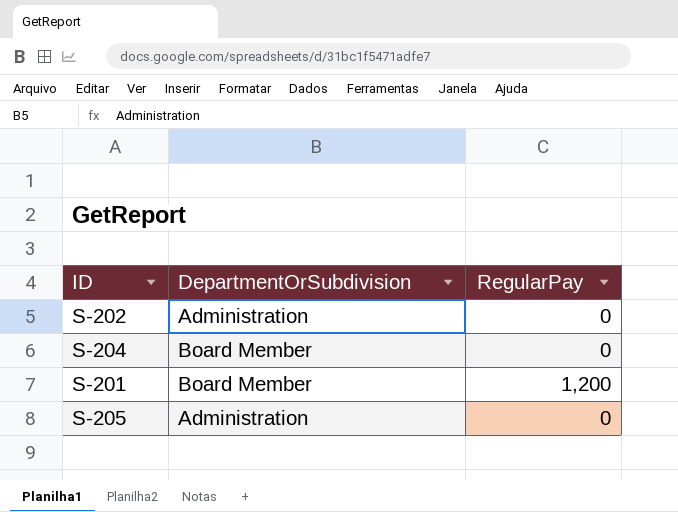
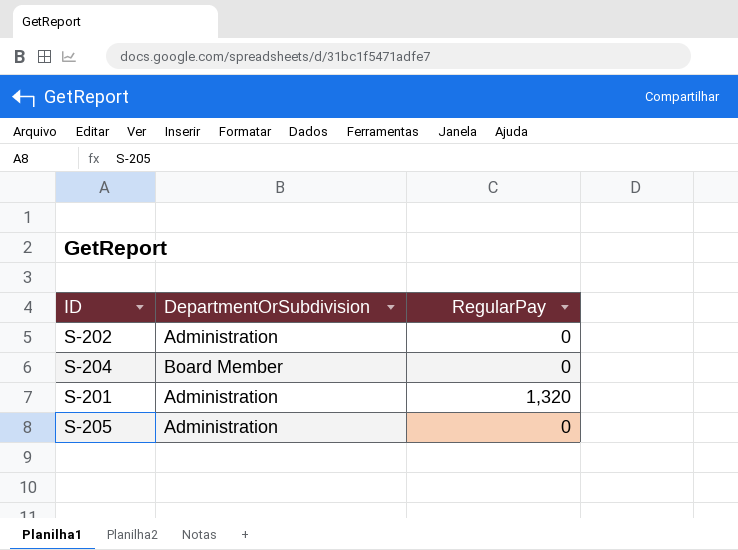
S-201 | DepartmentOrSubdivision: Board Member -> Administration
S-201 | RegularPay: 1,200 -> 1,320

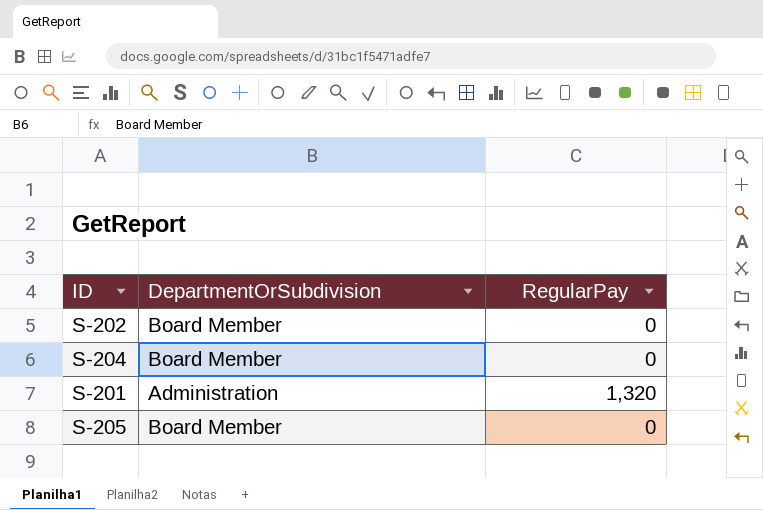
S-202 | DepartmentOrSubdivision: Administration -> Board Member
S-205 | DepartmentOrSubdivision: Administration -> Board Member

